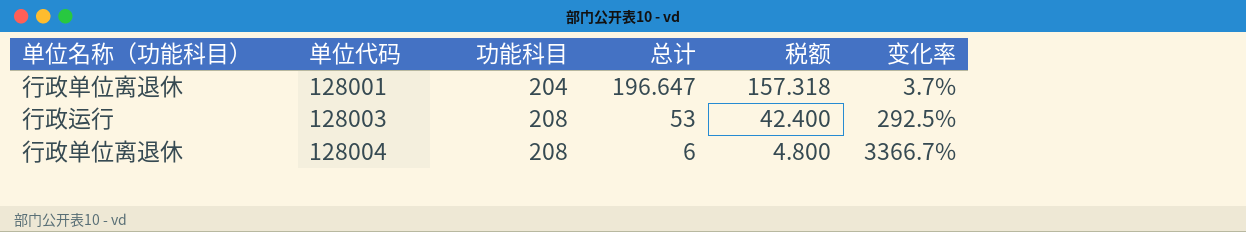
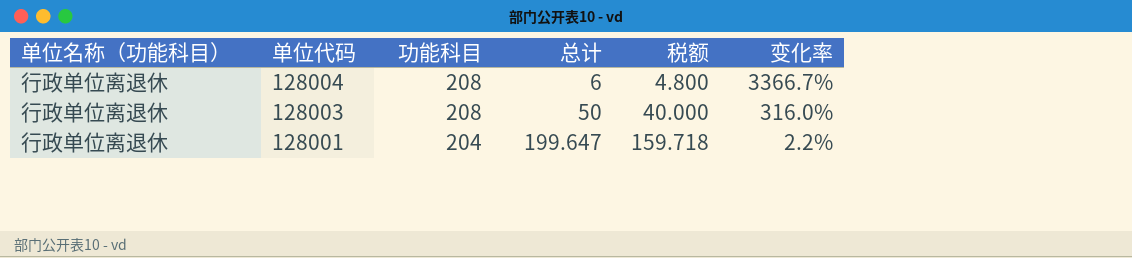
row order: 单位代码 ascending -> 单位代码 descending
128003 | 单位名称（功能科目）: 行政运行 -> 行政单位离退休
128003 | 总计: 53 -> 50
128003 | 税额: 42.400 -> 40.000
128003 | 变化率: 292.5% -> 316.0%
128001 | 总计: 196.647 -> 199.647
128001 | 税额: 157.318 -> 159.718
128001 | 变化率: 3.7% -> 2.2%

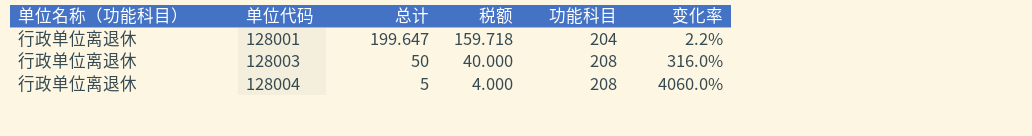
row order: 单位代码 descending -> 单位代码 ascending
column 功能科目 | position: 3 -> 5
128004 | 总计: 6 -> 5
128004 | 税额: 4.800 -> 4.000
128004 | 变化率: 3366.7% -> 4060.0%

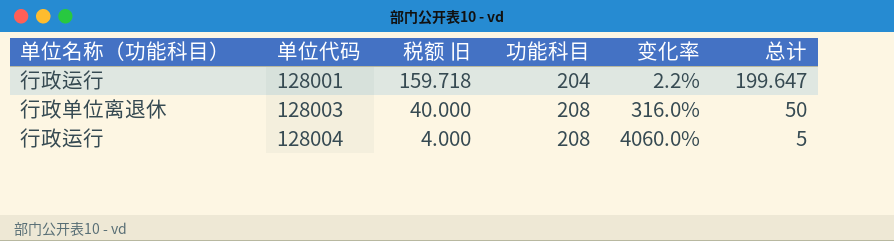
column name: 税额 -> 税额 旧
column 总计 | position: 3 -> 6
128001 | 单位名称（功能科目）: 行政单位离退休 -> 行政运行
128004 | 单位名称（功能科目）: 行政单位离退休 -> 行政运行

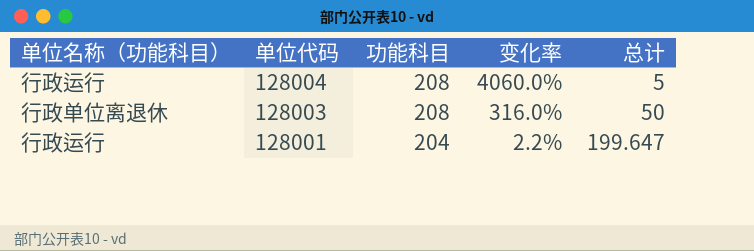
row order: 单位代码 ascending -> 单位代码 descending
column 税额 旧 | formula: [总计] * 0.8 -> none

